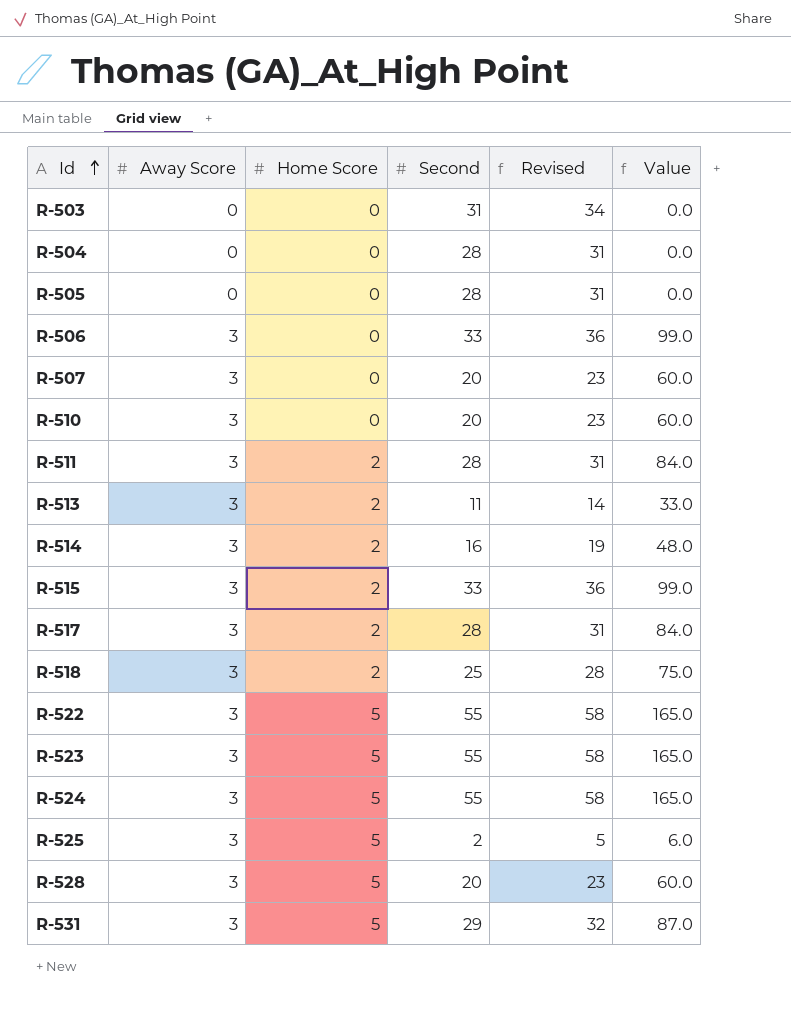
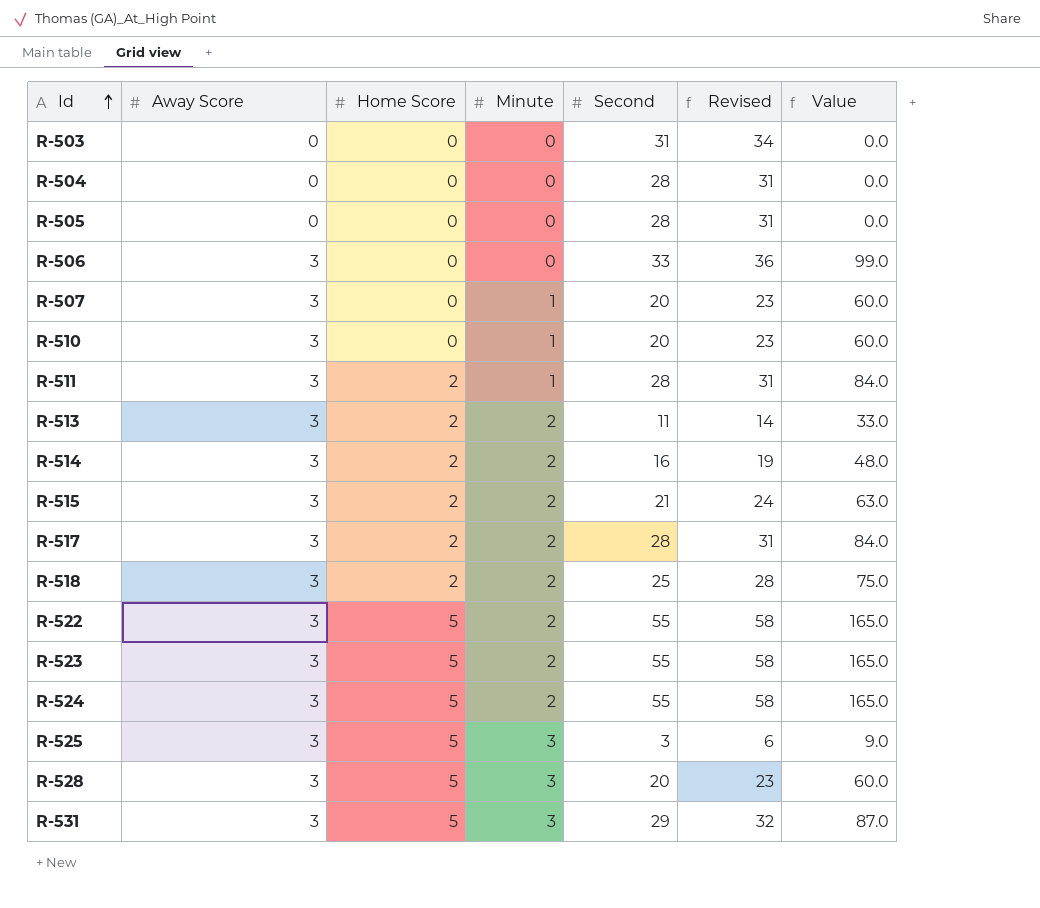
column Minute | position: none -> 4
R-515 | Second: 33 -> 21
R-515 | Revised: 36 -> 24
R-515 | Value: 99.0 -> 63.0
R-525 | Second: 2 -> 3
R-525 | Revised: 5 -> 6
R-525 | Value: 6.0 -> 9.0

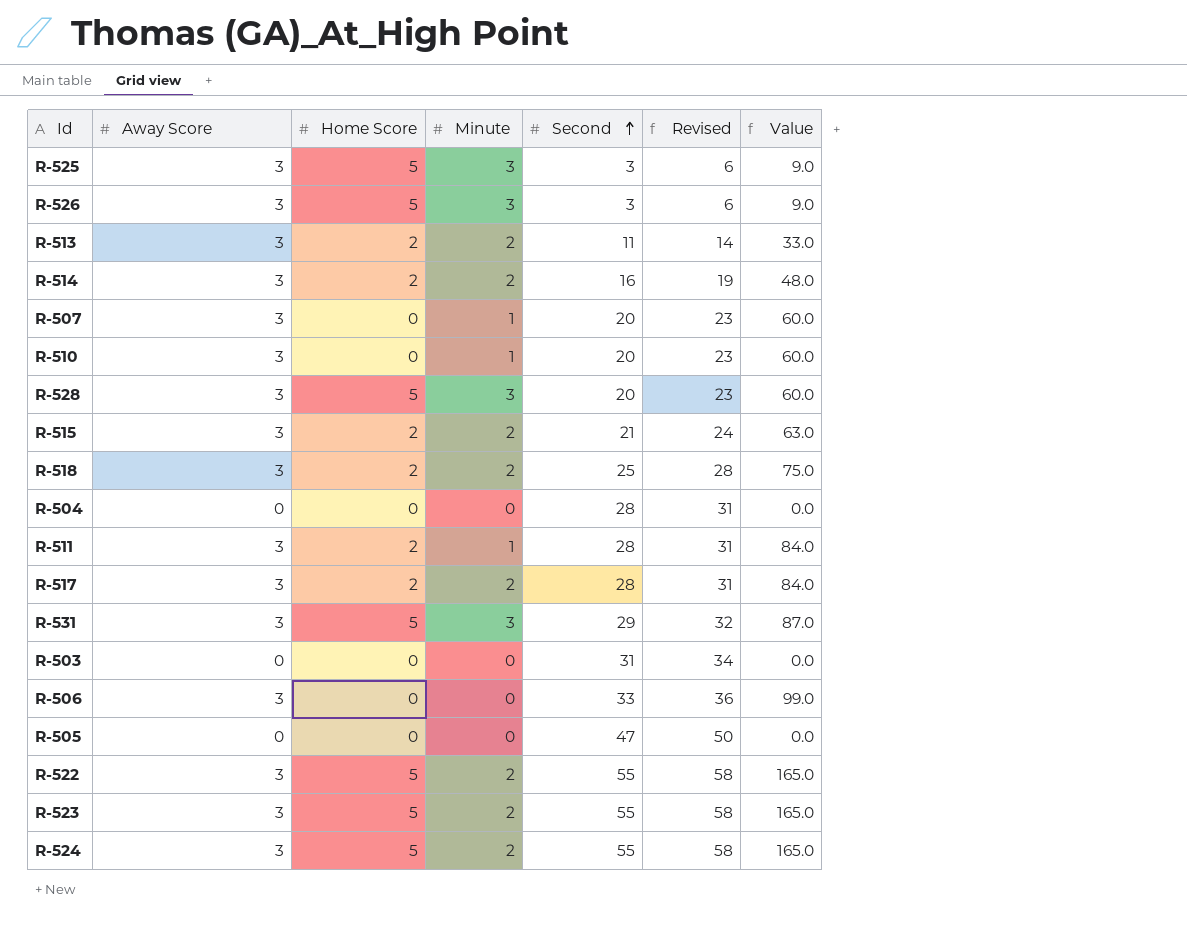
row order: Id ascending -> Second ascending
row R-526: none -> 3 | 5 | 3 | 3 | 6 | 9.0
R-505 | Second: 28 -> 47
R-505 | Revised: 31 -> 50

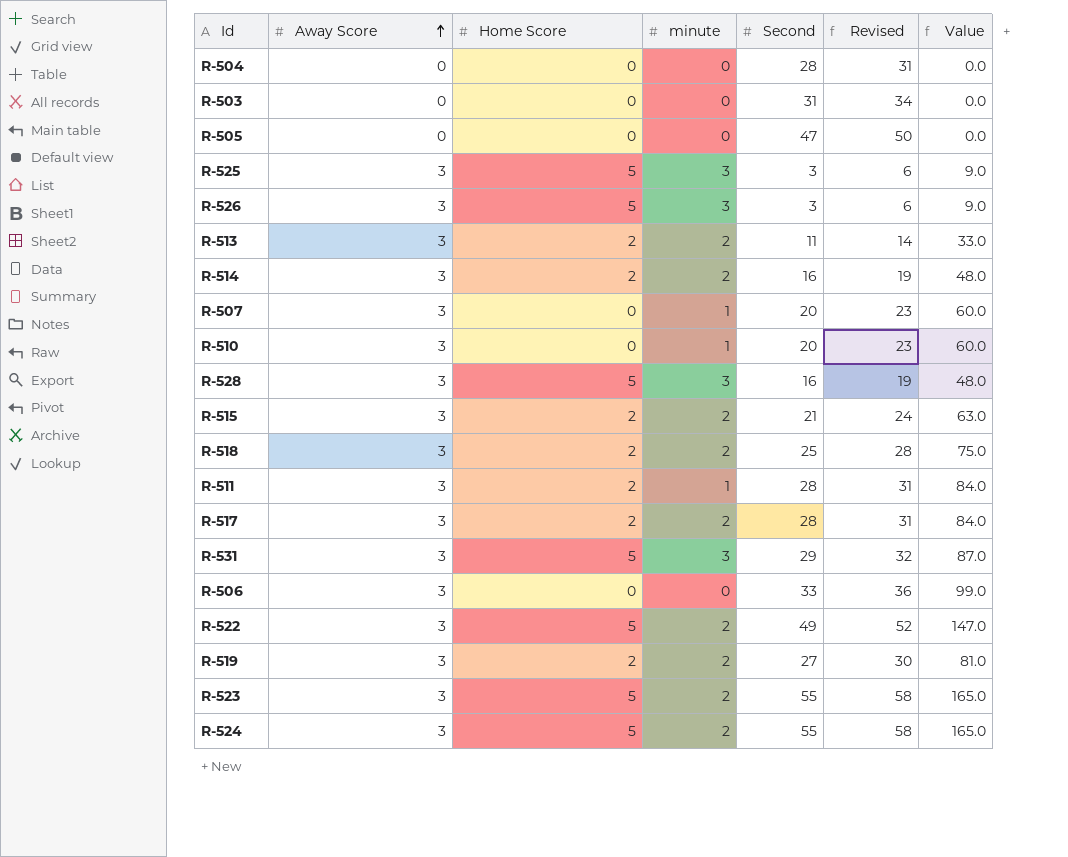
row order: Second ascending -> Away Score ascending
column name: Minute -> minute
R-528 | Second: 20 -> 16
R-528 | Revised: 23 -> 19
R-528 | Value: 60.0 -> 48.0
R-522 | Second: 55 -> 49
R-522 | Revised: 58 -> 52
R-522 | Value: 165.0 -> 147.0
row R-519: none -> 3 | 2 | 2 | 27 | 30 | 81.0

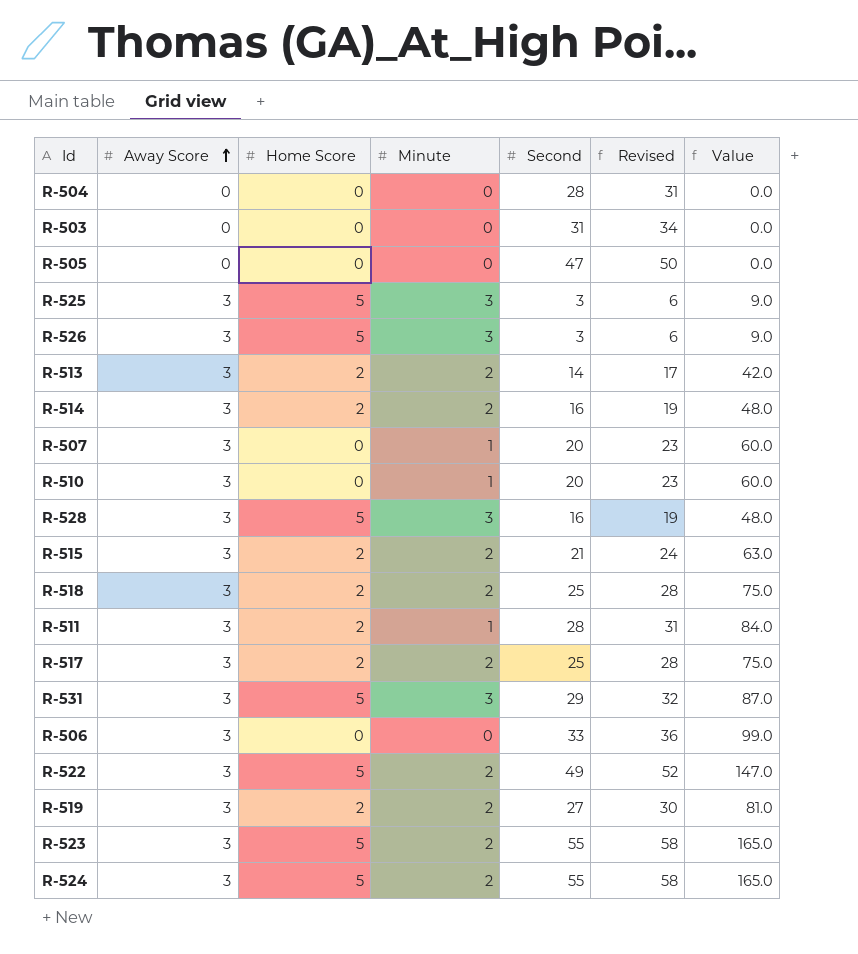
column name: minute -> Minute
R-513 | Second: 11 -> 14
R-513 | Revised: 14 -> 17
R-513 | Value: 33.0 -> 42.0
R-517 | Second: 28 -> 25
R-517 | Revised: 31 -> 28
R-517 | Value: 84.0 -> 75.0

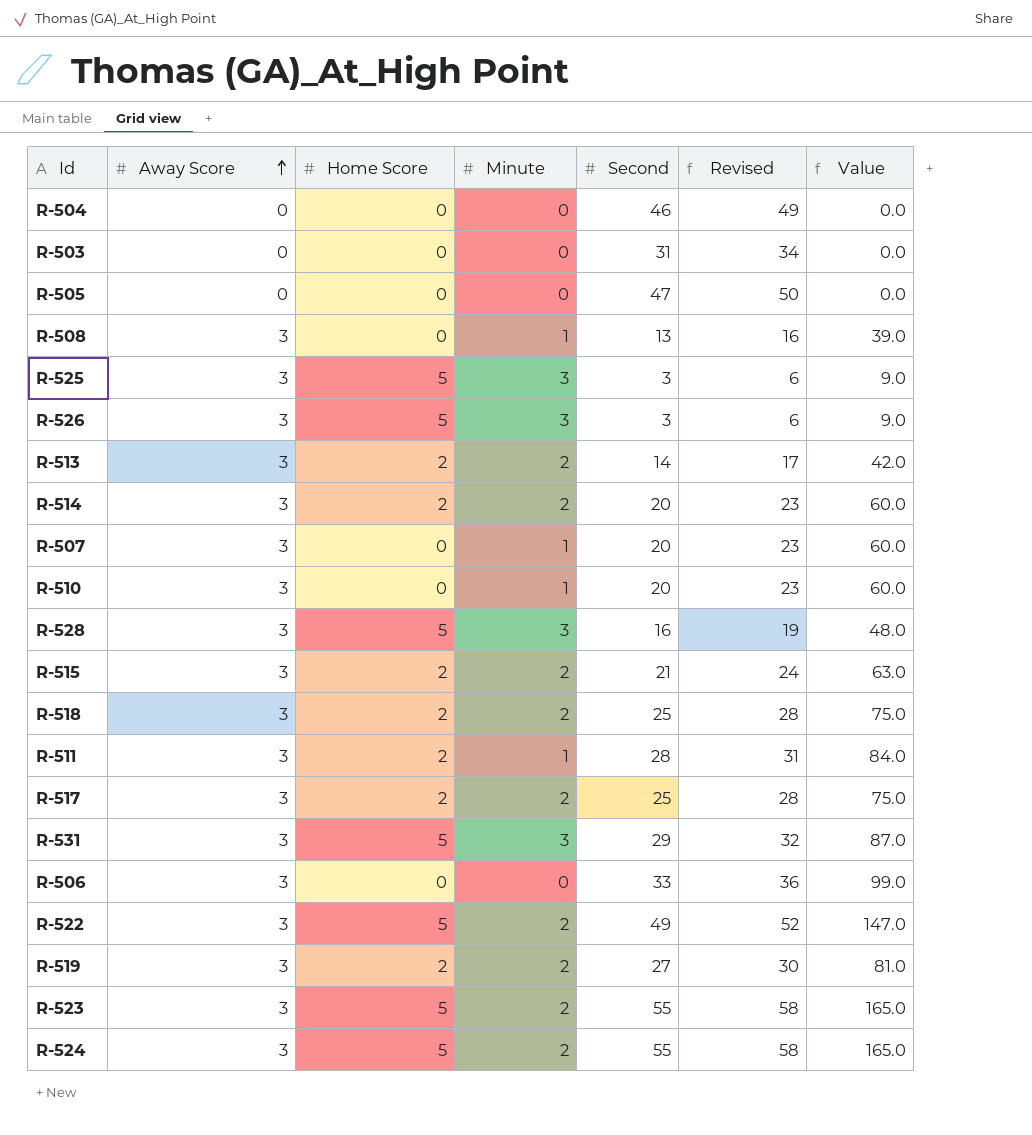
R-504 | Second: 28 -> 46
R-504 | Revised: 31 -> 49
row R-508: none -> 3 | 0 | 1 | 13 | 16 | 39.0
R-514 | Second: 16 -> 20
R-514 | Revised: 19 -> 23
R-514 | Value: 48.0 -> 60.0

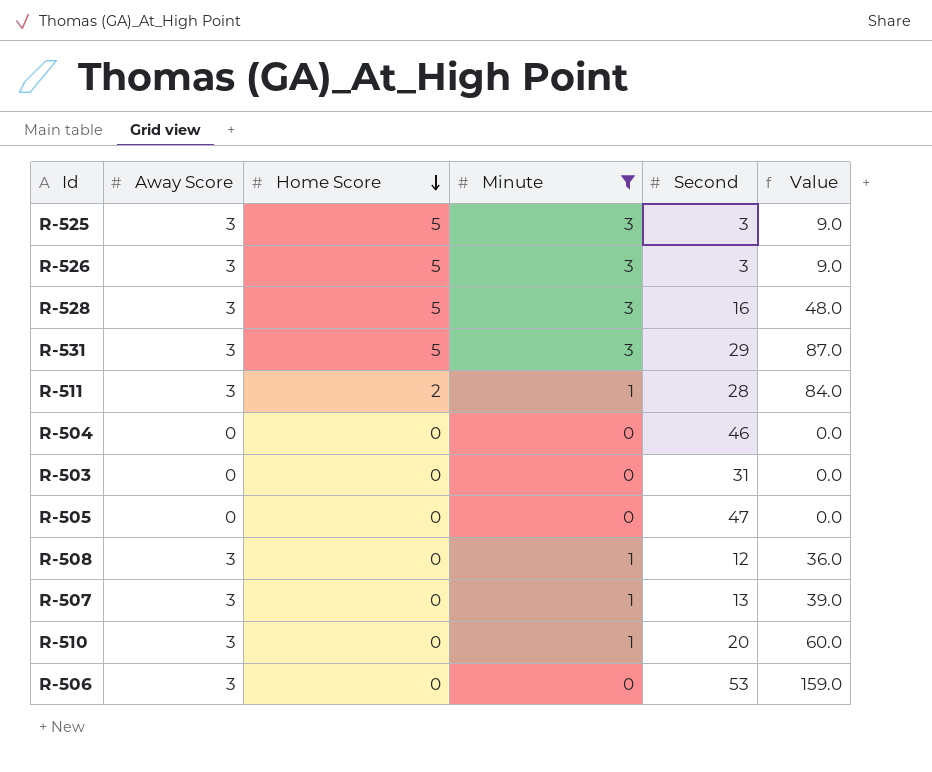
filter: none -> Minute != 2
row order: Away Score ascending -> Home Score descending
column Revised | formula: [Second] + 3 -> none
R-508 | Second: 13 -> 12
R-508 | Value: 39.0 -> 36.0
R-507 | Second: 20 -> 13
R-507 | Value: 60.0 -> 39.0
R-506 | Second: 33 -> 53
R-506 | Value: 99.0 -> 159.0

